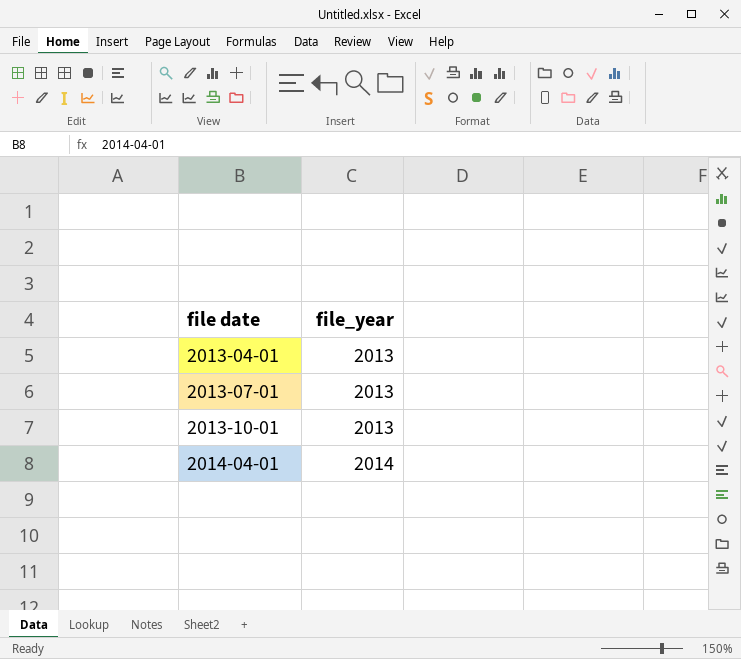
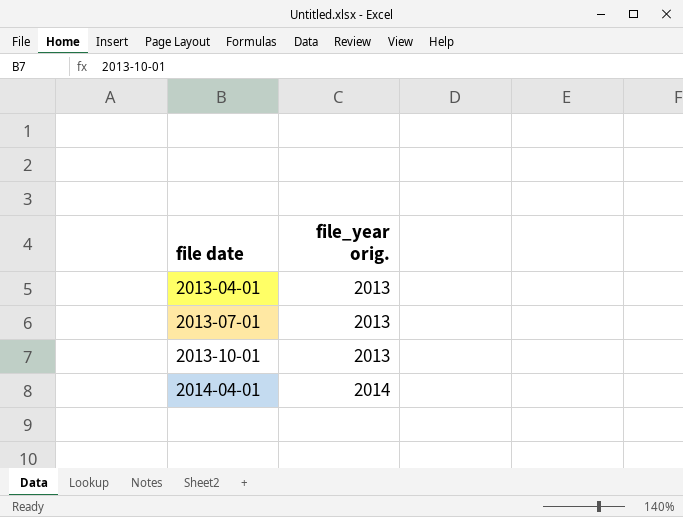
column name: file_year -> file_year orig.

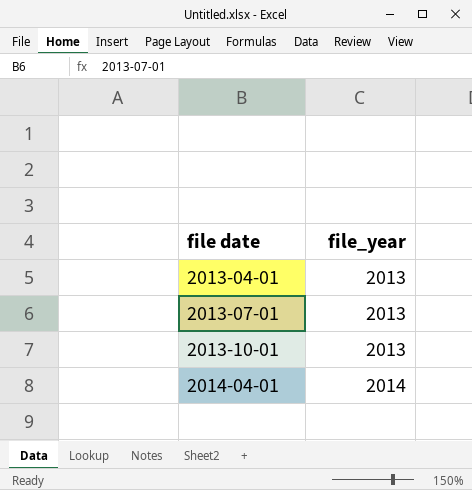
column name: file_year orig. -> file_year

